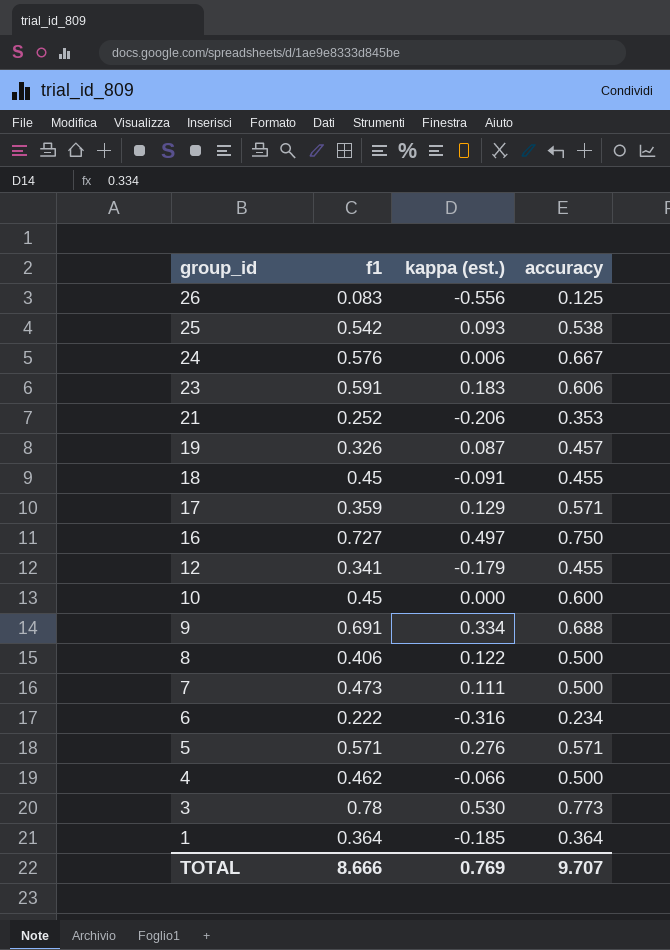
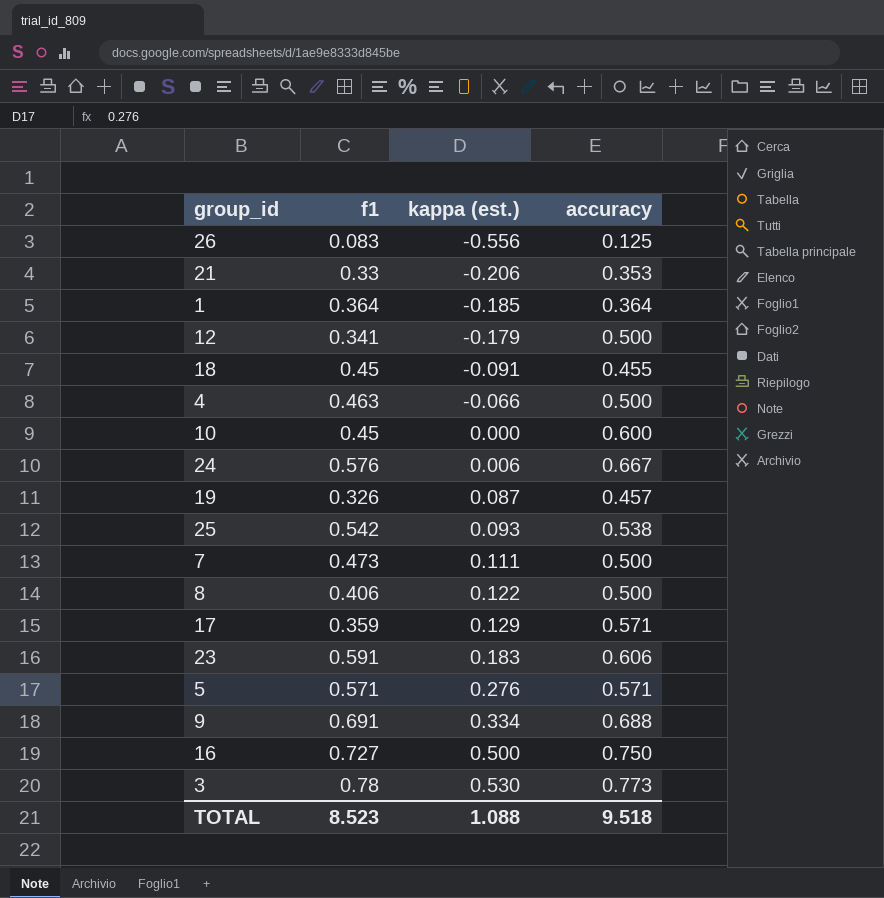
row order: group_id descending -> kappa (est.) ascending
row 6: 0.222 | -0.316 | 0.234 -> none
21 | f1: 0.252 -> 0.33
12 | accuracy: 0.455 -> 0.500
4 | f1: 0.462 -> 0.463
16 | kappa (est.): 0.497 -> 0.500
TOTAL | f1: 8.666 -> 8.523
TOTAL | kappa (est.): 0.769 -> 1.088
TOTAL | accuracy: 9.707 -> 9.518

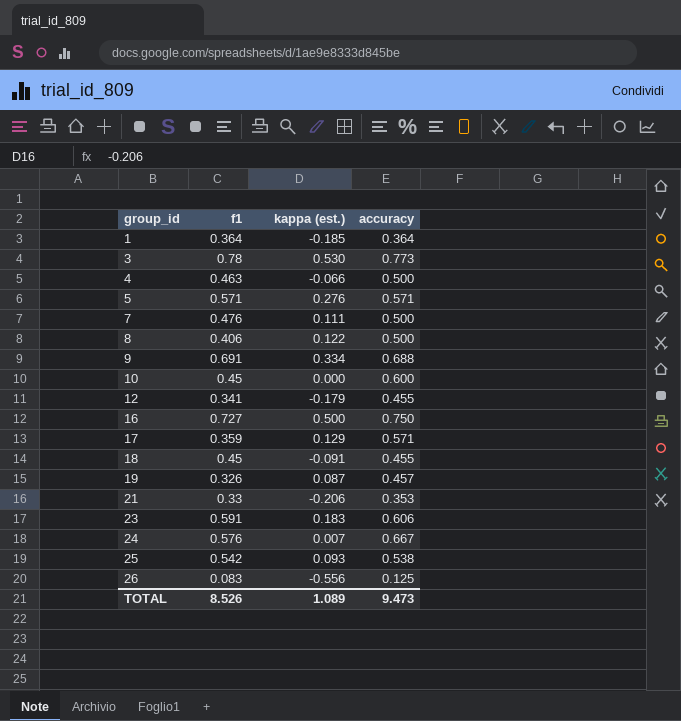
row order: kappa (est.) ascending -> group_id ascending
7 | f1: 0.473 -> 0.476
12 | accuracy: 0.500 -> 0.455
24 | kappa (est.): 0.006 -> 0.007
TOTAL | f1: 8.523 -> 8.526
TOTAL | kappa (est.): 1.088 -> 1.089
TOTAL | accuracy: 9.518 -> 9.473

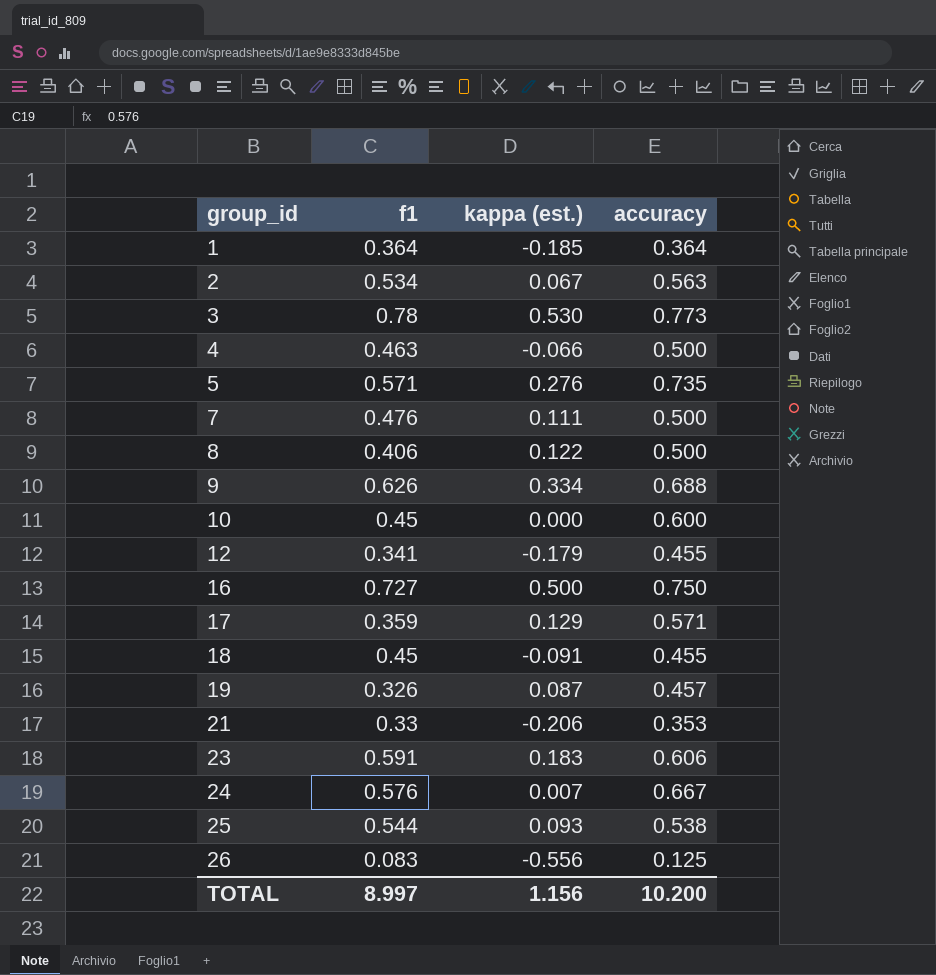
row 2: none -> 0.534 | 0.067 | 0.563
5 | accuracy: 0.571 -> 0.735
9 | f1: 0.691 -> 0.626
25 | f1: 0.542 -> 0.544
TOTAL | f1: 8.526 -> 8.997
TOTAL | kappa (est.): 1.089 -> 1.156
TOTAL | accuracy: 9.473 -> 10.200

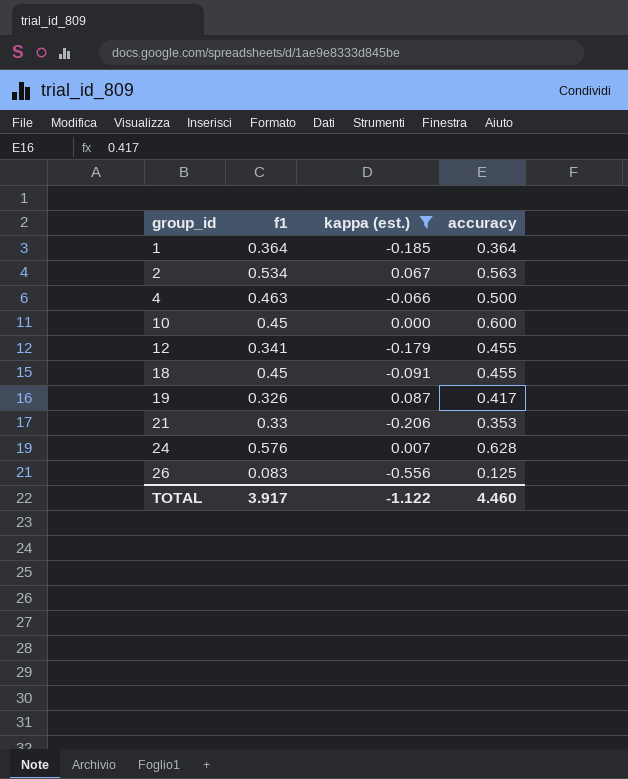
filter: none -> kappa (est.) <= 0.087
19 | accuracy: 0.457 -> 0.417
24 | accuracy: 0.667 -> 0.628
TOTAL | f1: 8.997 -> 3.917
TOTAL | kappa (est.): 1.156 -> -1.122
TOTAL | accuracy: 10.200 -> 4.460

